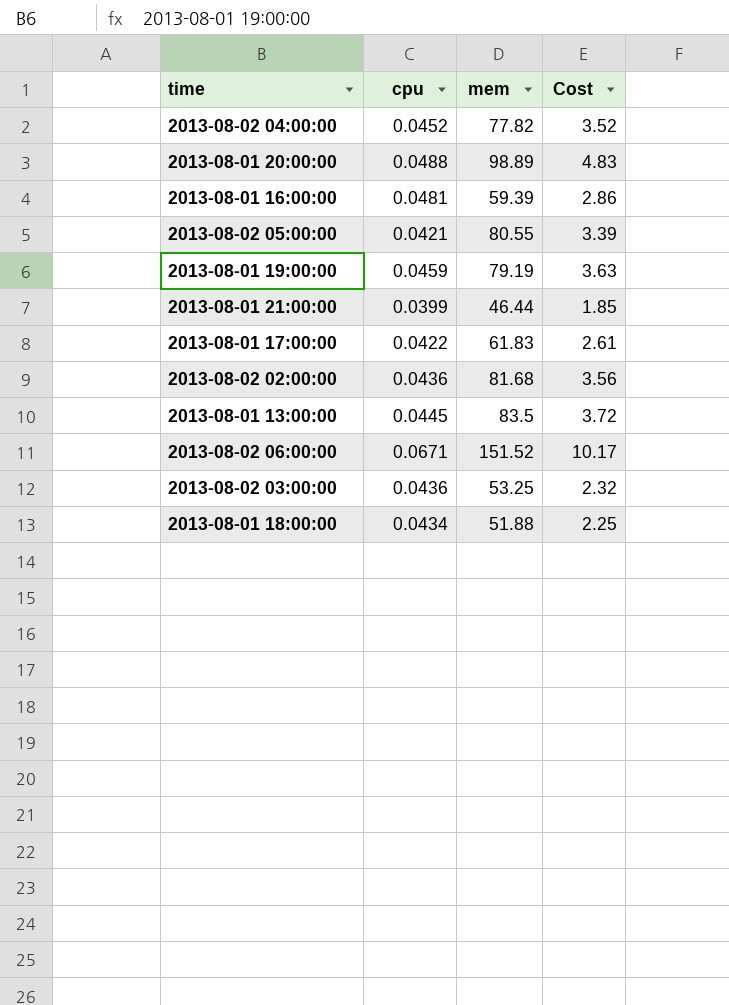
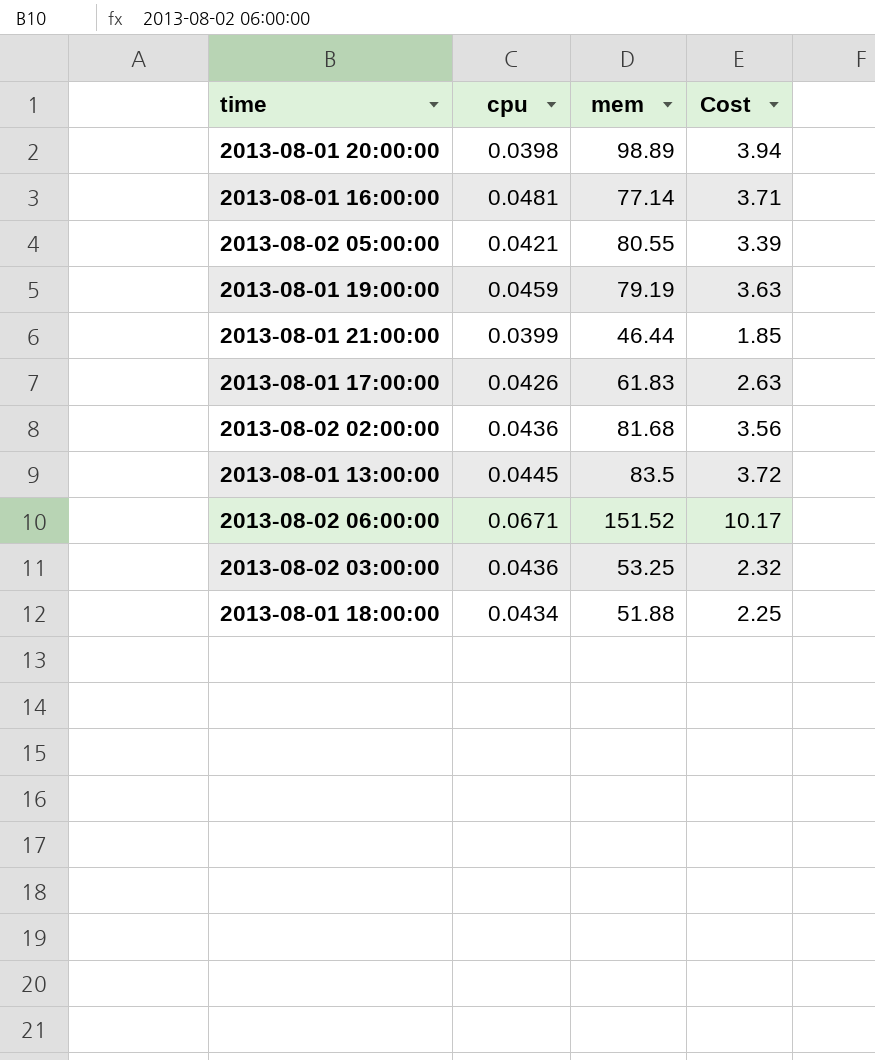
row 2013-08-02 04:00:00: 0.0452 | 77.82 | 3.52 -> none
2013-08-01 20:00:00 | cpu: 0.0488 -> 0.0398
2013-08-01 20:00:00 | Cost: 4.83 -> 3.94
2013-08-01 16:00:00 | mem: 59.39 -> 77.14
2013-08-01 16:00:00 | Cost: 2.86 -> 3.71
2013-08-01 17:00:00 | cpu: 0.0422 -> 0.0426
2013-08-01 17:00:00 | Cost: 2.61 -> 2.63

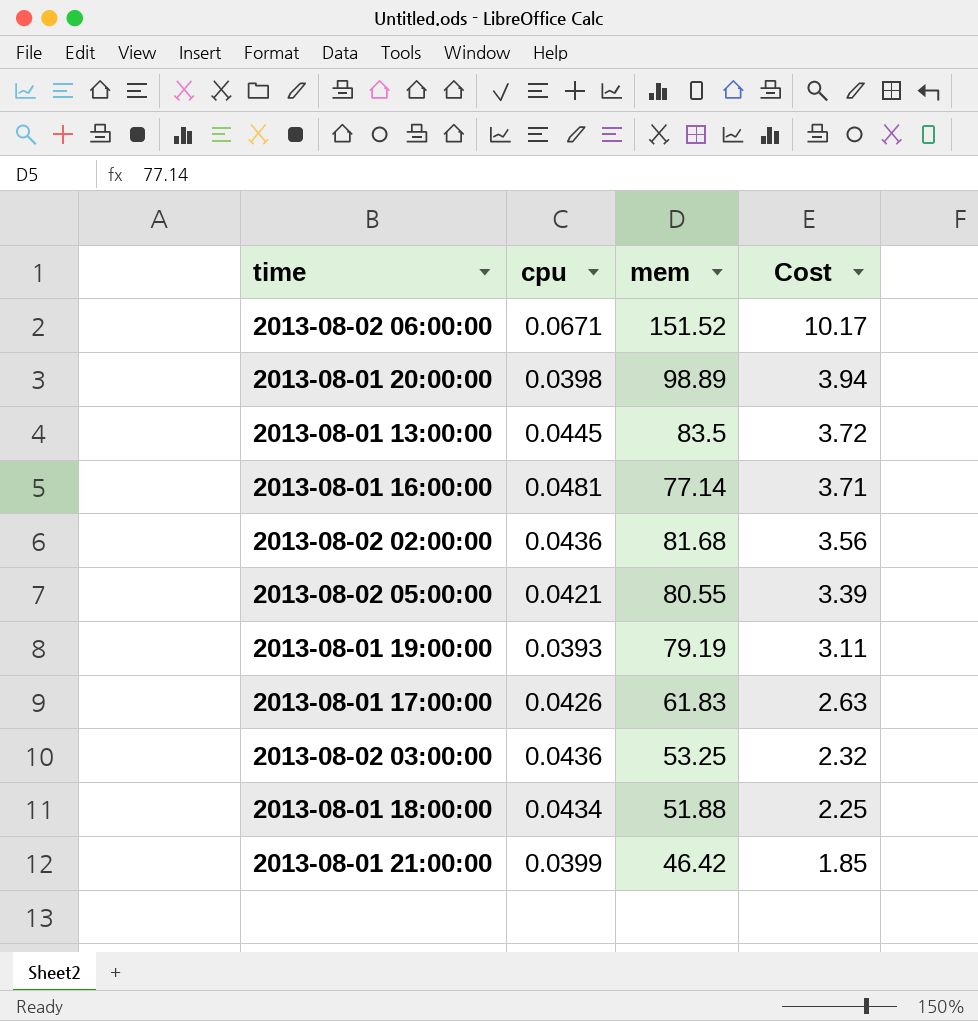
row order: none -> Cost descending
2013-08-01 19:00:00 | cpu: 0.0459 -> 0.0393
2013-08-01 19:00:00 | Cost: 3.63 -> 3.11
2013-08-01 21:00:00 | mem: 46.44 -> 46.42

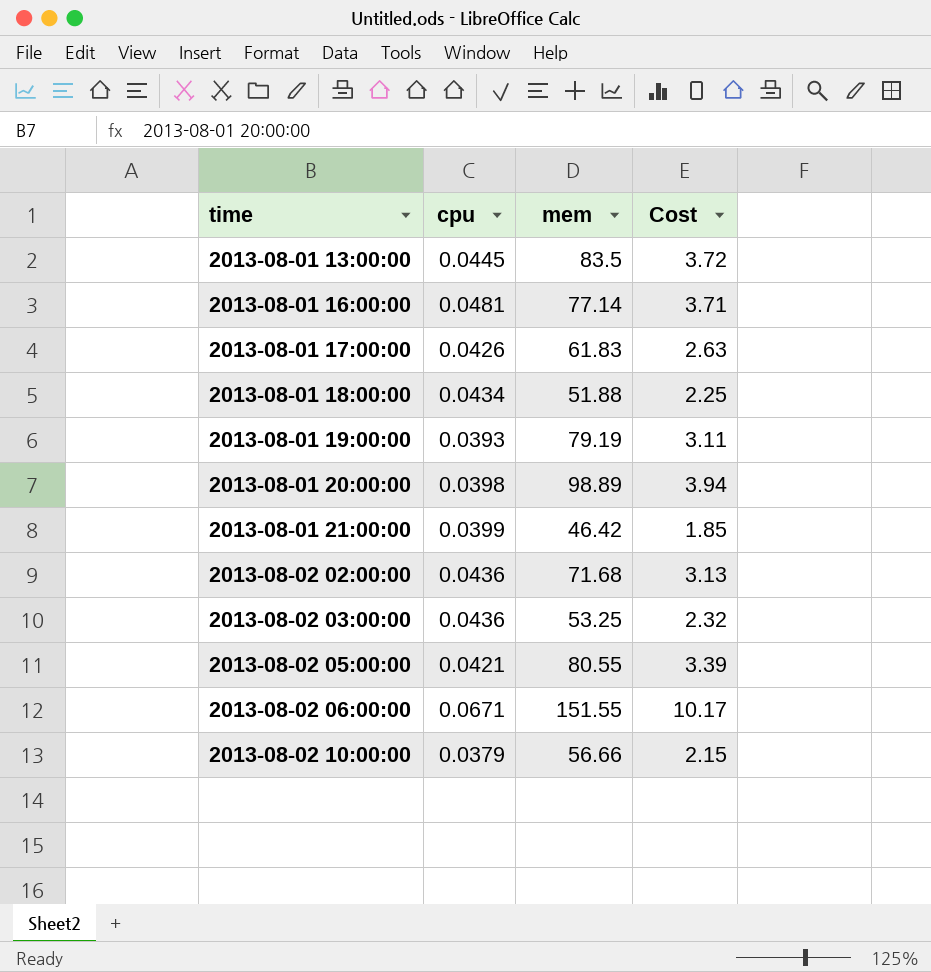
row order: Cost descending -> time ascending
2013-08-02 02:00:00 | mem: 81.68 -> 71.68
2013-08-02 02:00:00 | Cost: 3.56 -> 3.13
2013-08-02 06:00:00 | mem: 151.52 -> 151.55
row 2013-08-02 10:00:00: none -> 0.0379 | 56.66 | 2.15

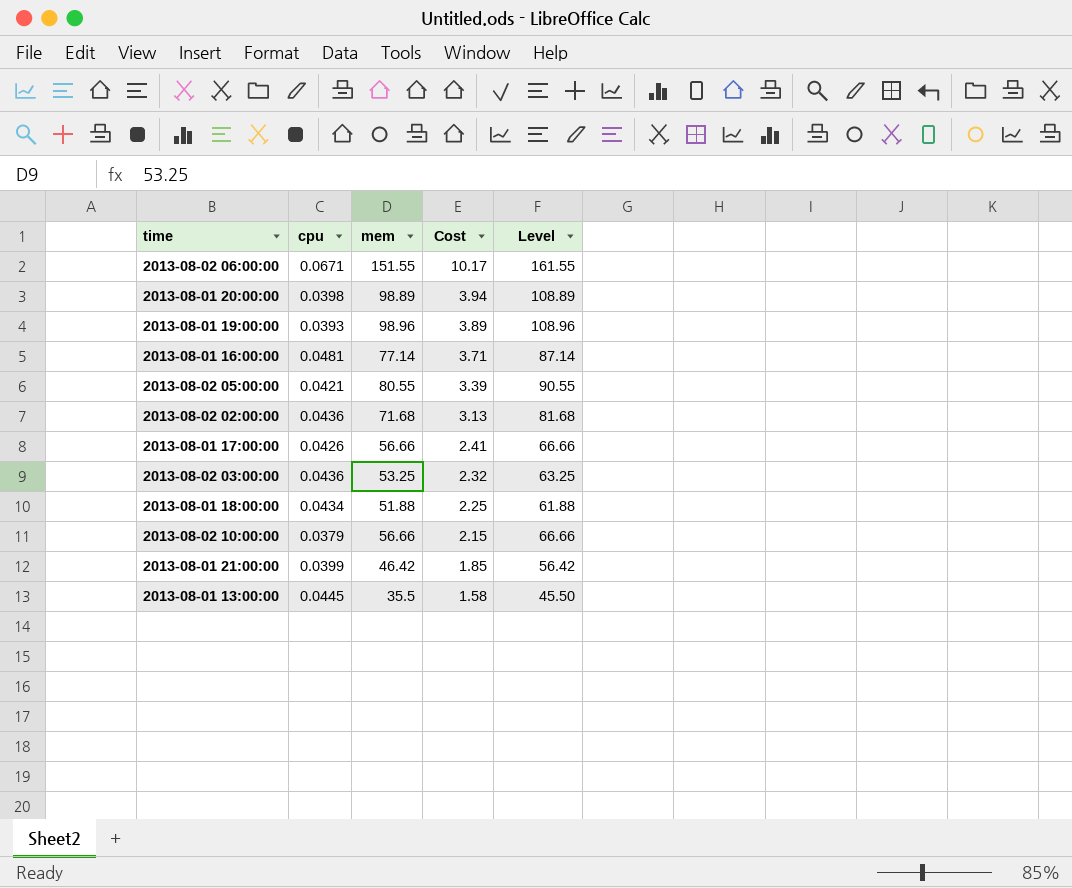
row order: time ascending -> Cost descending
column Level | formula: none -> [mem] + 10
2013-08-01 19:00:00 | mem: 79.19 -> 98.96
2013-08-01 19:00:00 | Cost: 3.11 -> 3.89
2013-08-01 17:00:00 | mem: 61.83 -> 56.66
2013-08-01 17:00:00 | Cost: 2.63 -> 2.41
2013-08-01 13:00:00 | mem: 83.5 -> 35.5
2013-08-01 13:00:00 | Cost: 3.72 -> 1.58

